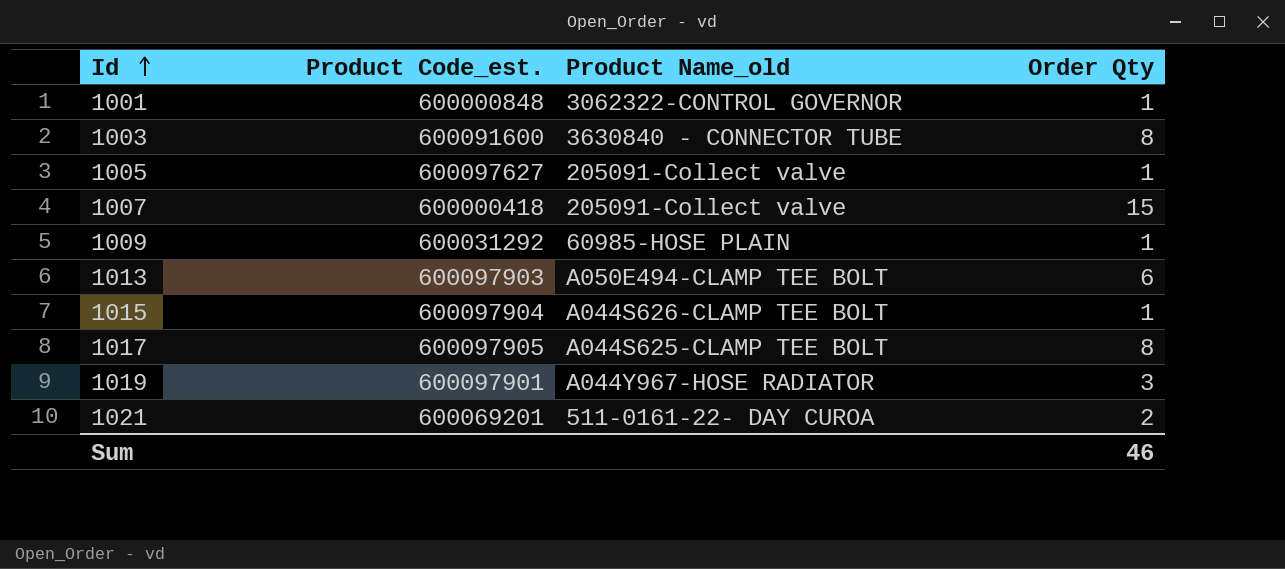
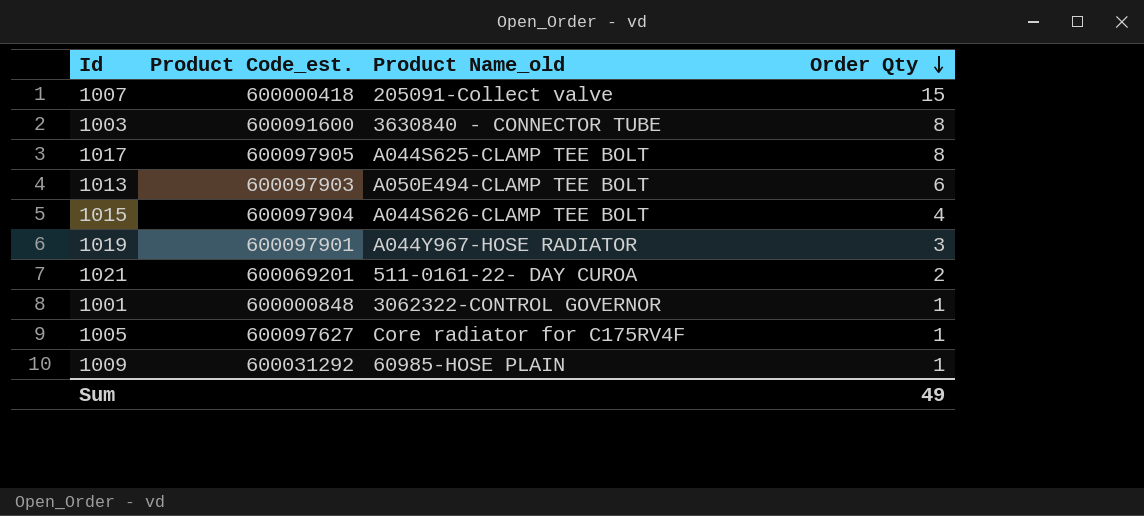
row order: Id ascending -> Order Qty descending
1015 | Order Qty: 1 -> 4
1005 | Product Name_old: 205091-Collect valve -> Core radiator for C175RV4F
Sum | Order Qty: 46 -> 49

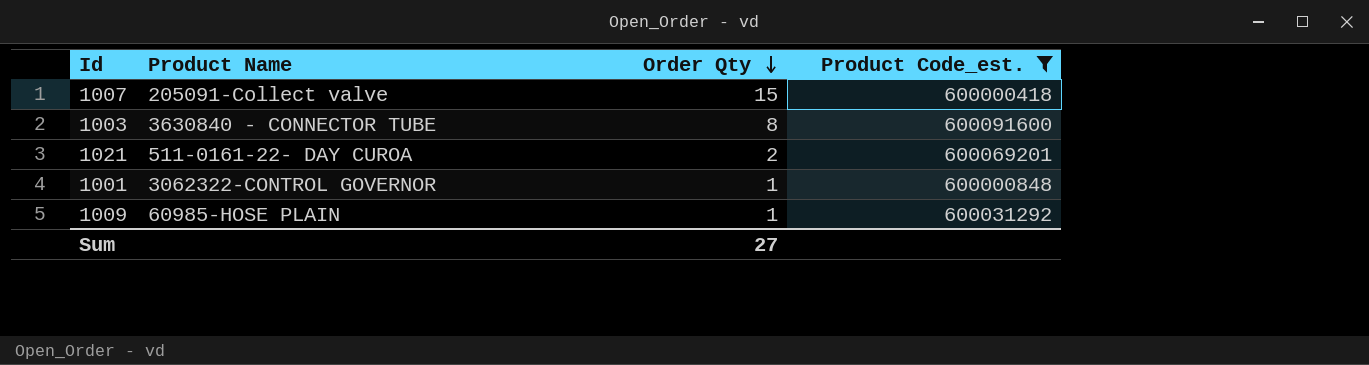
filter: none -> Product Code_est. <= 600091600
column name: Product Name_old -> Product Name
column Product Code_est. | position: 2 -> 4
Sum | Order Qty: 49 -> 27

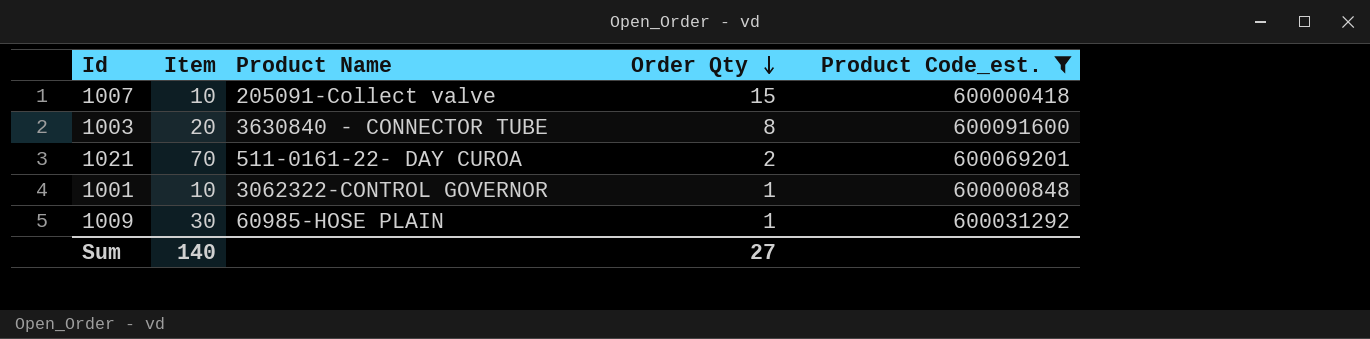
column Item | position: none -> 2

